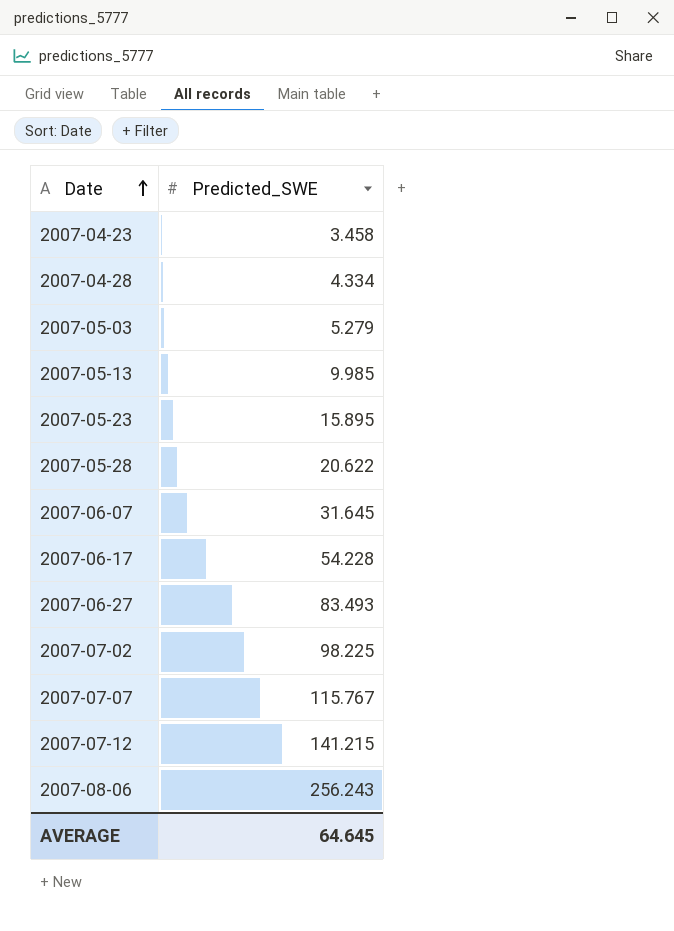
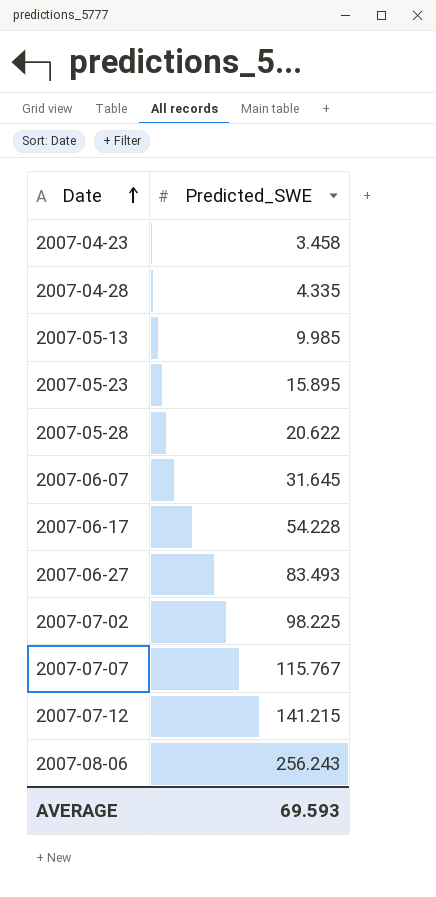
row 2007-05-03: 5.279 -> none
2007-04-28 | Predicted_SWE: 4.334 -> 4.335
AVERAGE | Predicted_SWE: 64.645 -> 69.593

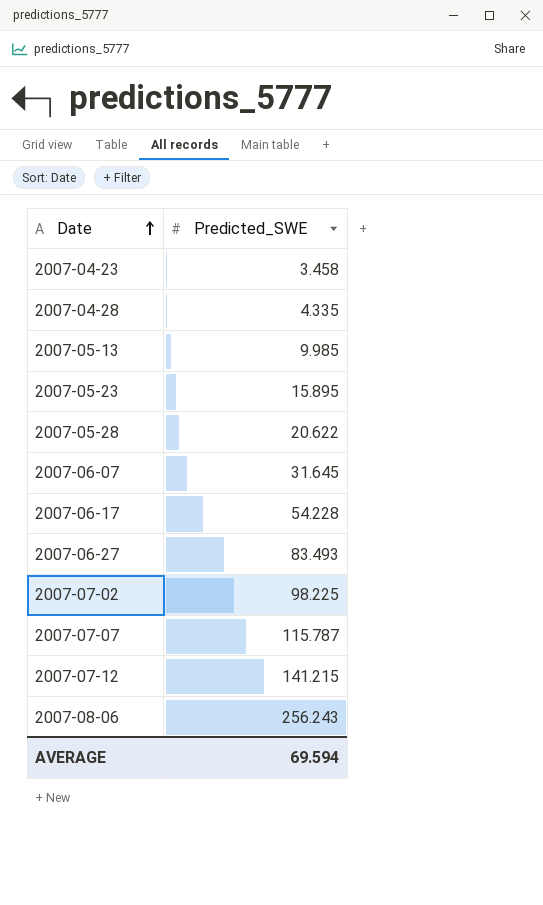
2007-07-07 | Predicted_SWE: 115.767 -> 115.787
AVERAGE | Predicted_SWE: 69.593 -> 69.594

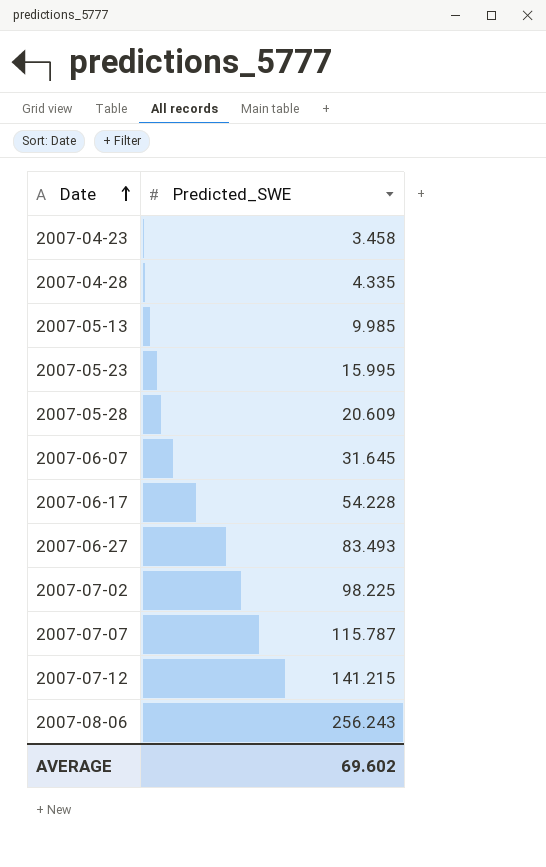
2007-05-23 | Predicted_SWE: 15.895 -> 15.995
2007-05-28 | Predicted_SWE: 20.622 -> 20.609
AVERAGE | Predicted_SWE: 69.594 -> 69.602

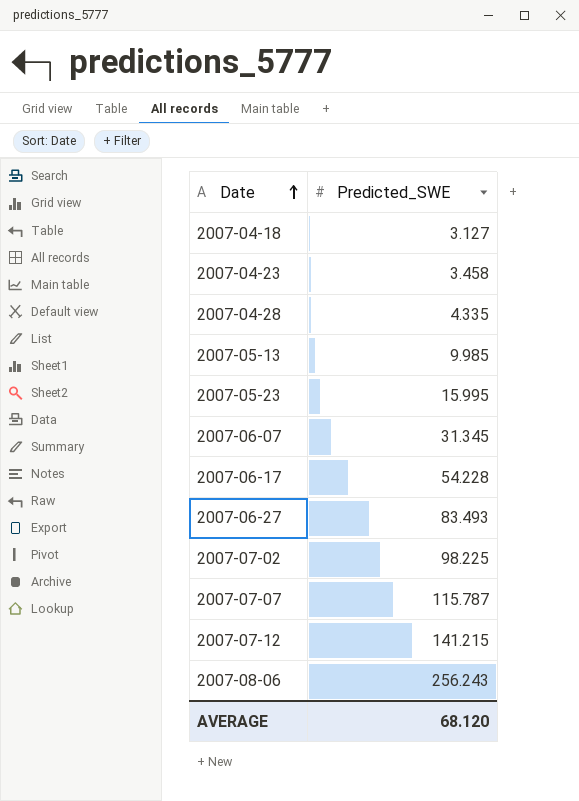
row 2007-05-28: 20.609 -> none
row 2007-04-18: none -> 3.127
2007-06-07 | Predicted_SWE: 31.645 -> 31.345
AVERAGE | Predicted_SWE: 69.602 -> 68.120

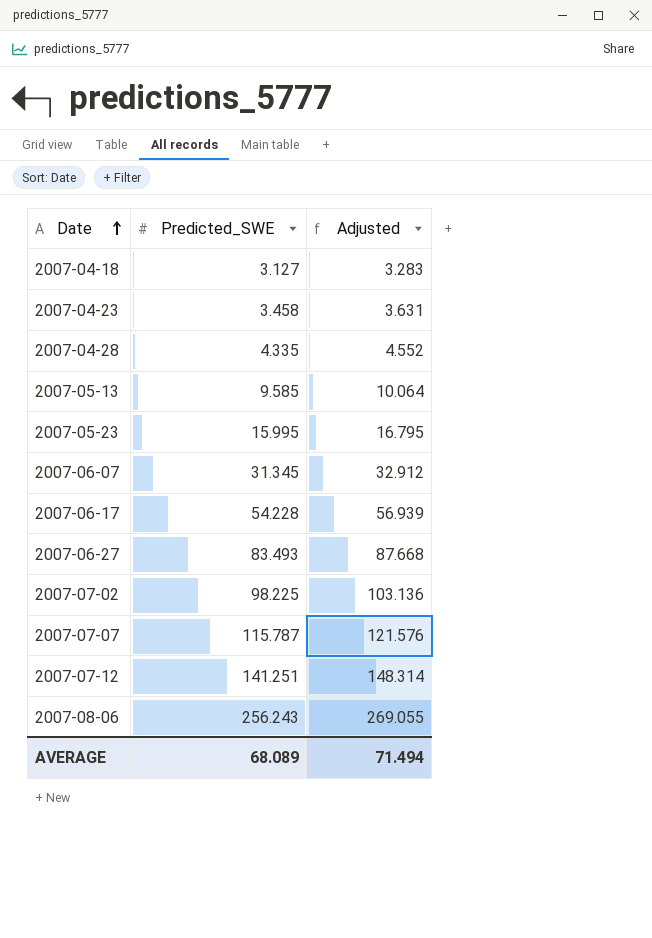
column Adjusted | formula: none -> [Predicted_SWE] * 1.05
2007-05-13 | Predicted_SWE: 9.985 -> 9.585
2007-07-12 | Predicted_SWE: 141.215 -> 141.251
AVERAGE | Predicted_SWE: 68.120 -> 68.089

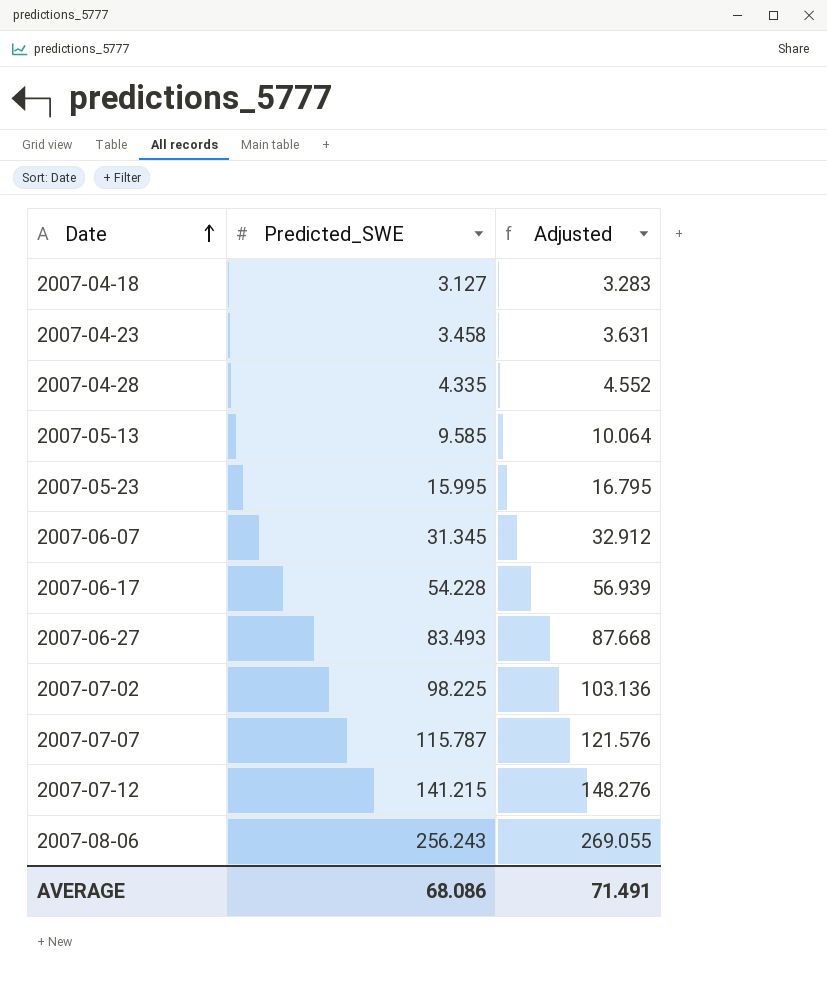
2007-07-12 | Predicted_SWE: 141.251 -> 141.215
2007-07-12 | Adjusted: 148.314 -> 148.276
AVERAGE | Predicted_SWE: 68.089 -> 68.086
AVERAGE | Adjusted: 71.494 -> 71.491

